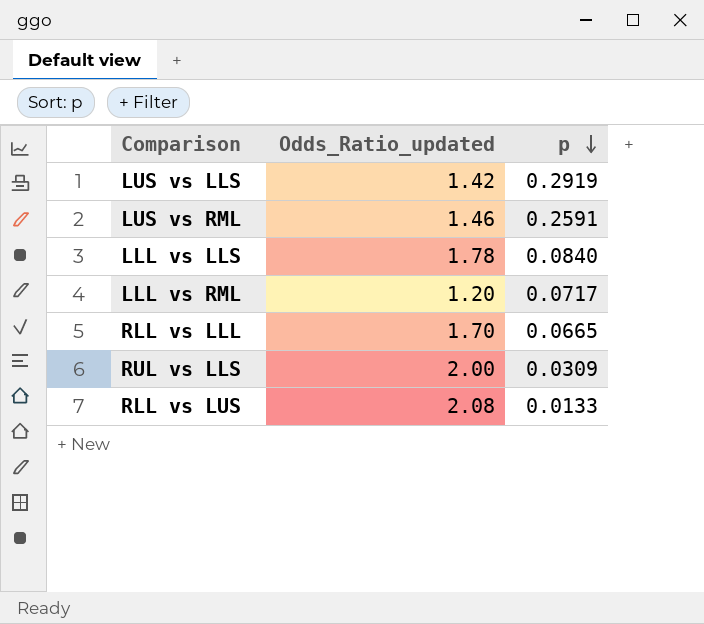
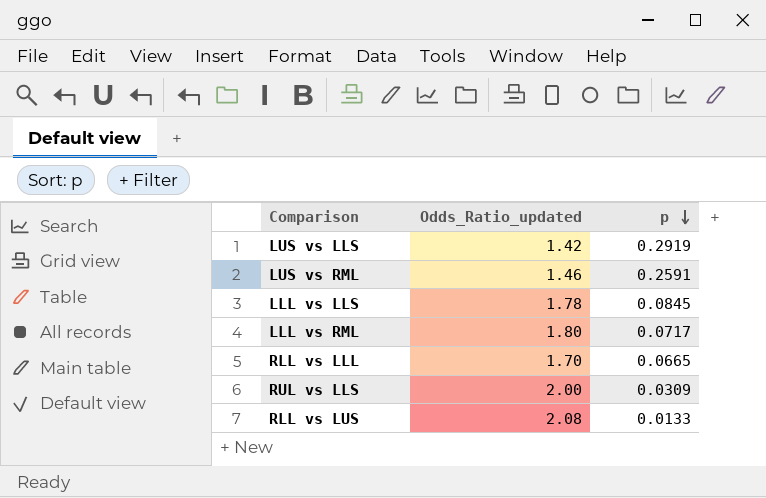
LLL vs LLS | p: 0.0840 -> 0.0845
LLL vs RML | Odds_Ratio_updated: 1.20 -> 1.80

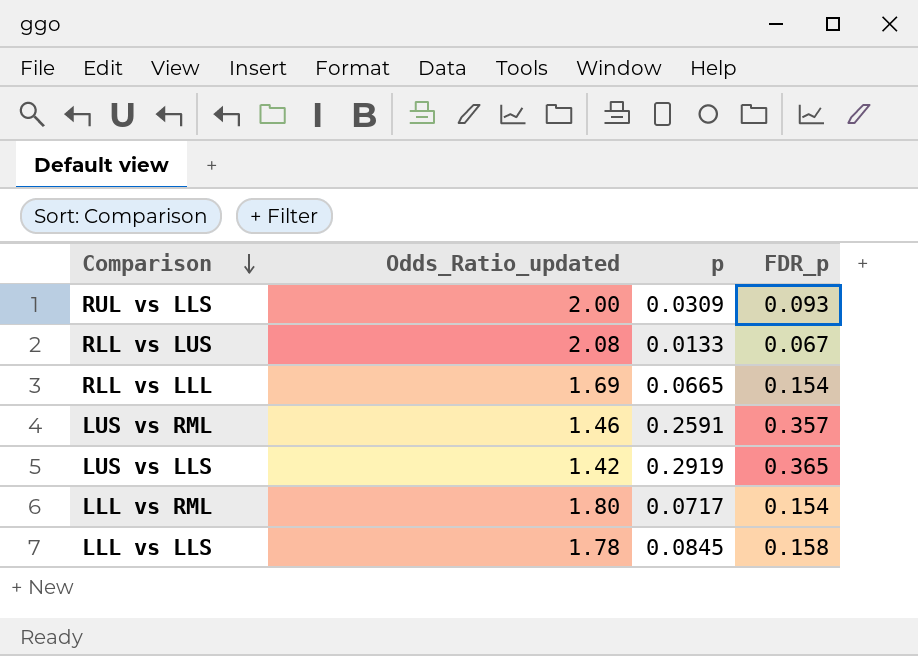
row order: p descending -> Comparison descending
column FDR_p | position: none -> 4
RLL vs LLL | Odds_Ratio_updated: 1.70 -> 1.69

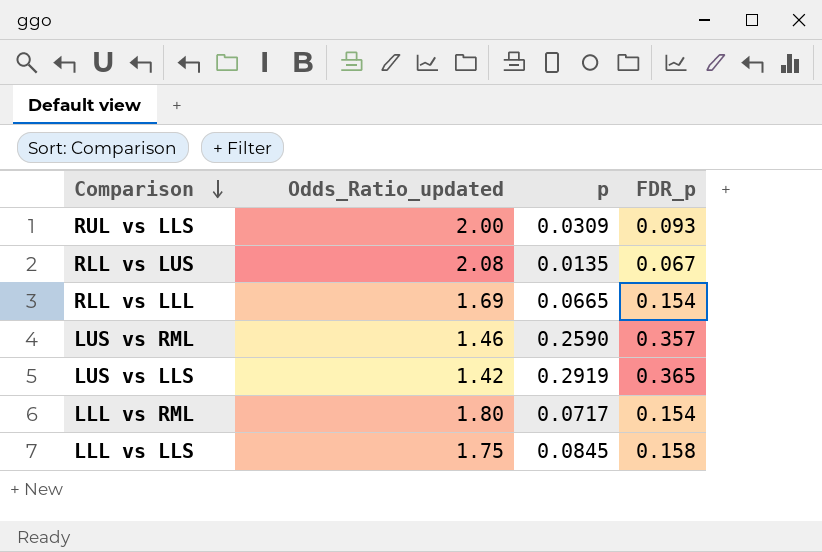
RLL vs LUS | p: 0.0133 -> 0.0135
LUS vs RML | p: 0.2591 -> 0.2590
LLL vs LLS | Odds_Ratio_updated: 1.78 -> 1.75

